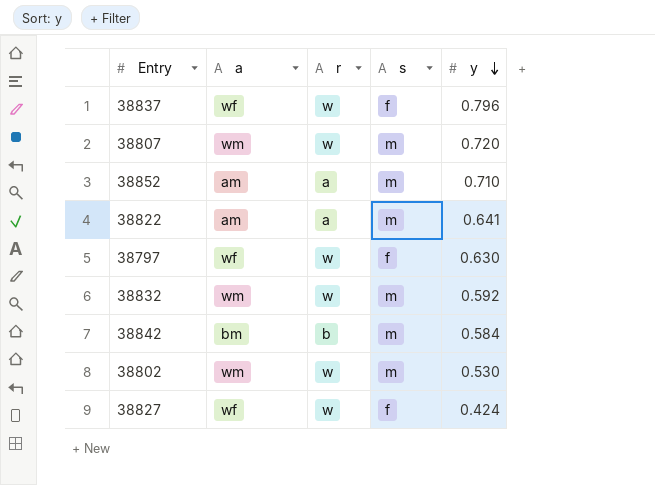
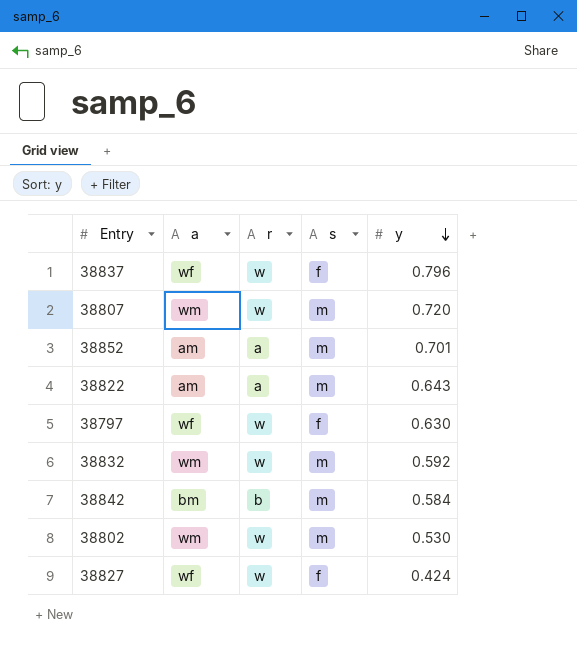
38852 | y: 0.710 -> 0.701
38822 | y: 0.641 -> 0.643

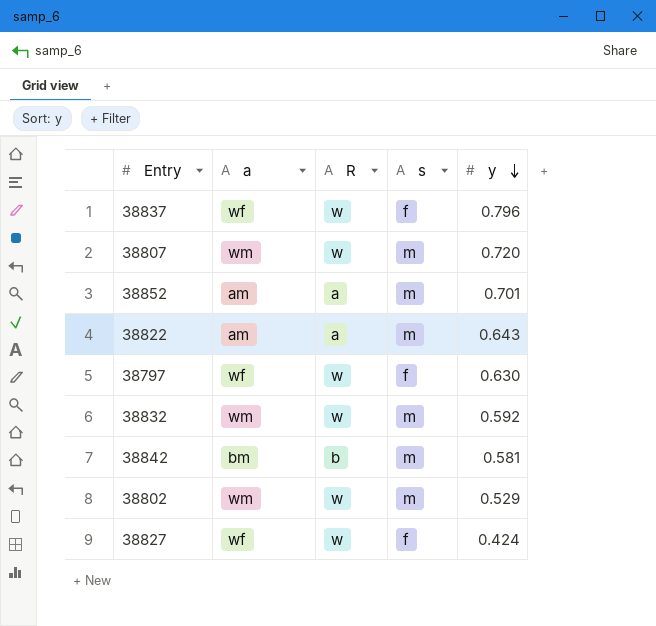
column name: r -> R
38842 | y: 0.584 -> 0.581
38802 | y: 0.530 -> 0.529

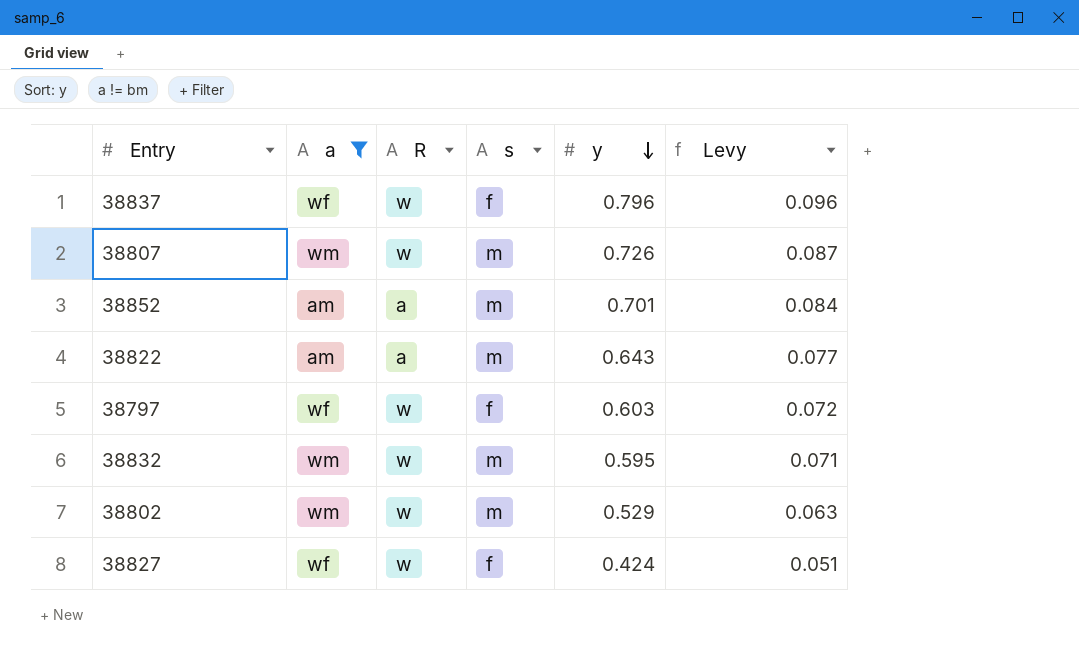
filter: none -> a != bm
column Levy | formula: none -> [y] * 0.12
38807 | y: 0.720 -> 0.726
38797 | y: 0.630 -> 0.603
38832 | y: 0.592 -> 0.595

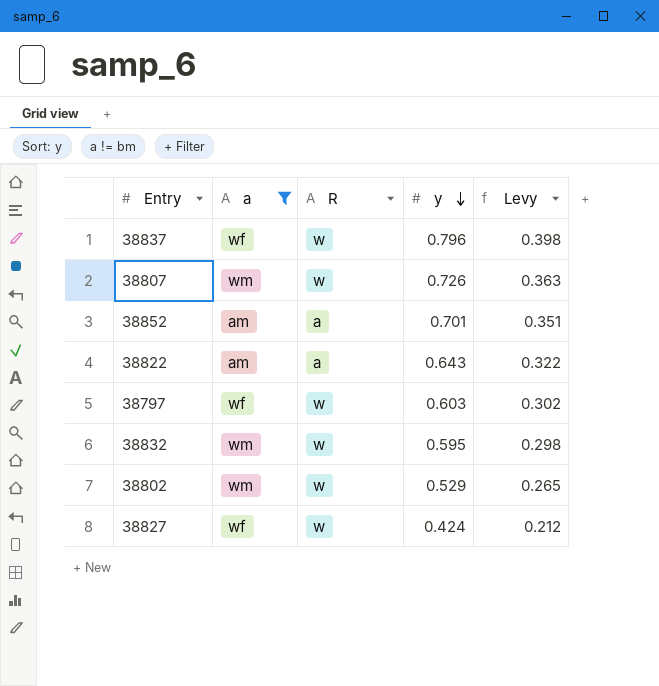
column s | position: 4 -> none
column Levy | formula: [y] * 0.12 -> [y] * 0.5

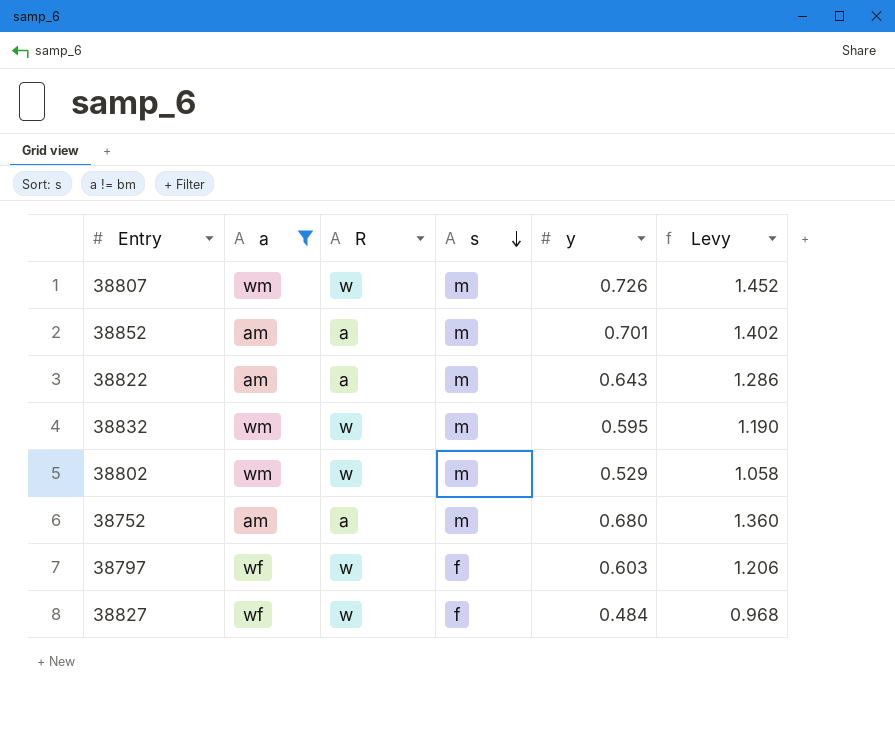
row order: y descending -> s descending
column s | position: none -> 4
column Levy | formula: [y] * 0.5 -> [y] * 2
row 38837: wf | w | 0.796 | 0.398 -> none
row 38752: none -> am | a | m | 0.680 | 1.360
38827 | y: 0.424 -> 0.484

